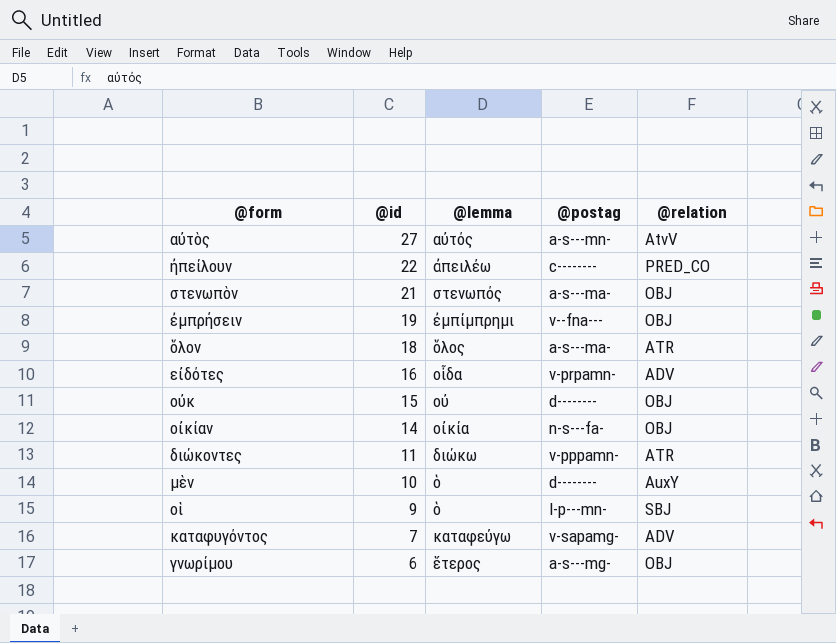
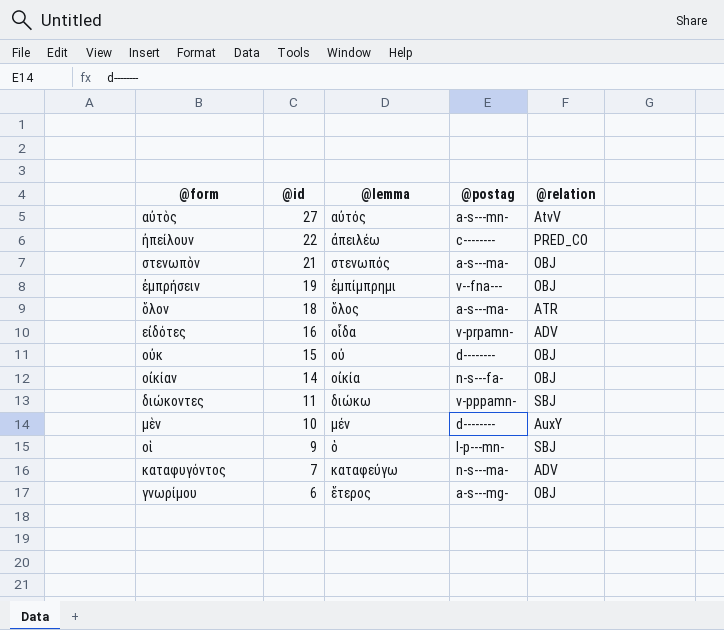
διώκοντες | @relation: ATR -> SBJ
μὲν | @lemma: ὁ -> μέν
καταφυγόντος | @postag: v-sapamg- -> n-s---ma-

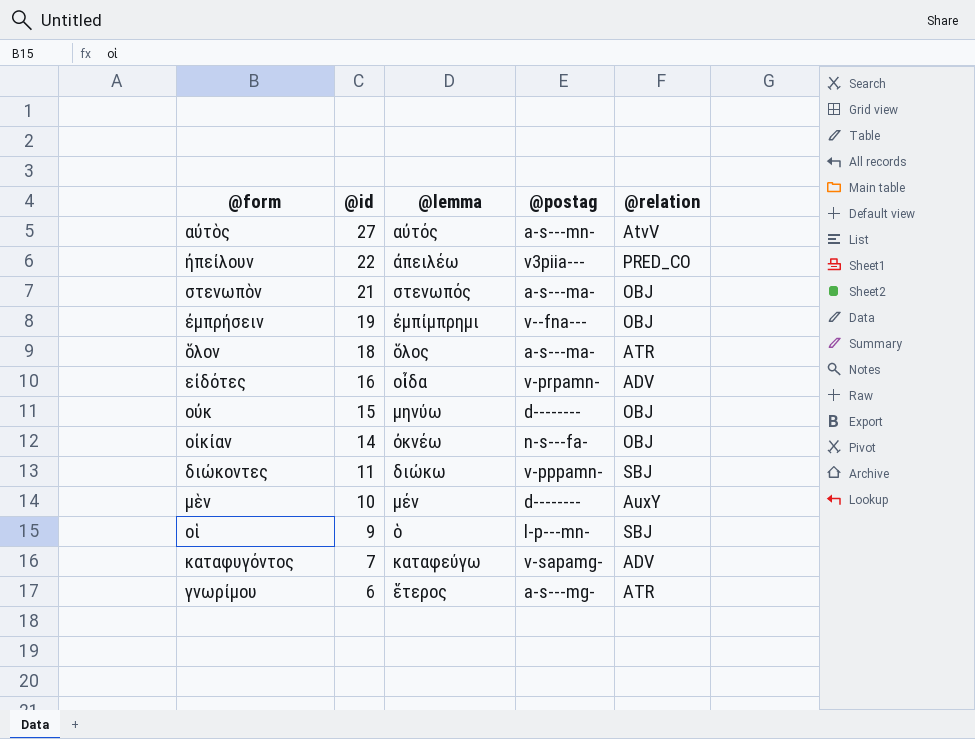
ἠπείλουν | @postag: c-------- -> v3piia---
οὐκ | @lemma: οὐ -> μηνύω
οἰκίαν | @lemma: οἰκία -> ὀκνέω
καταφυγόντος | @postag: n-s---ma- -> v-sapamg-
γνωρίμου | @relation: OBJ -> ATR

